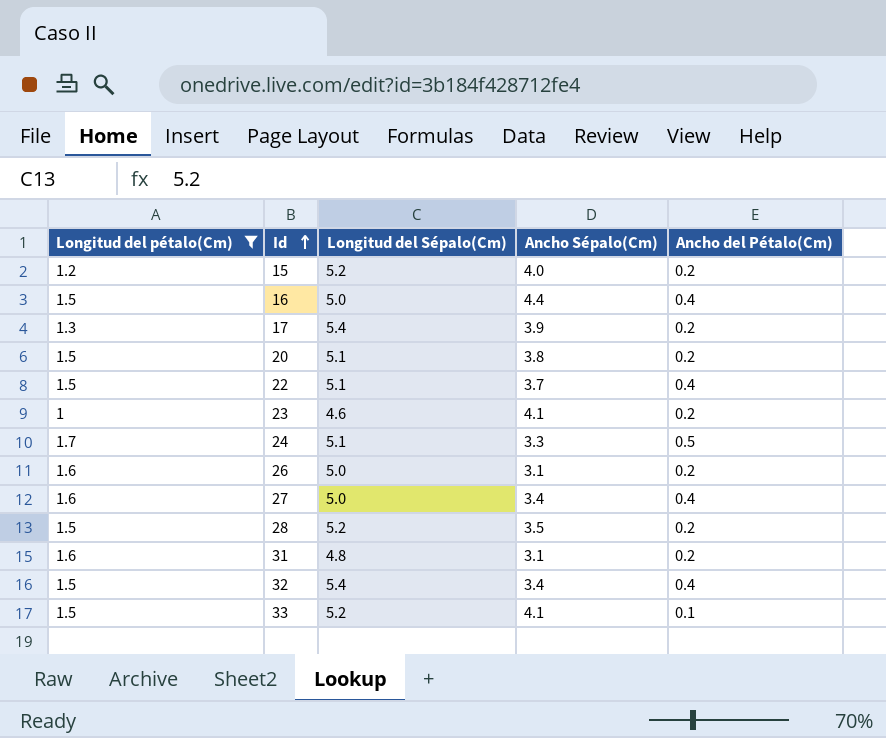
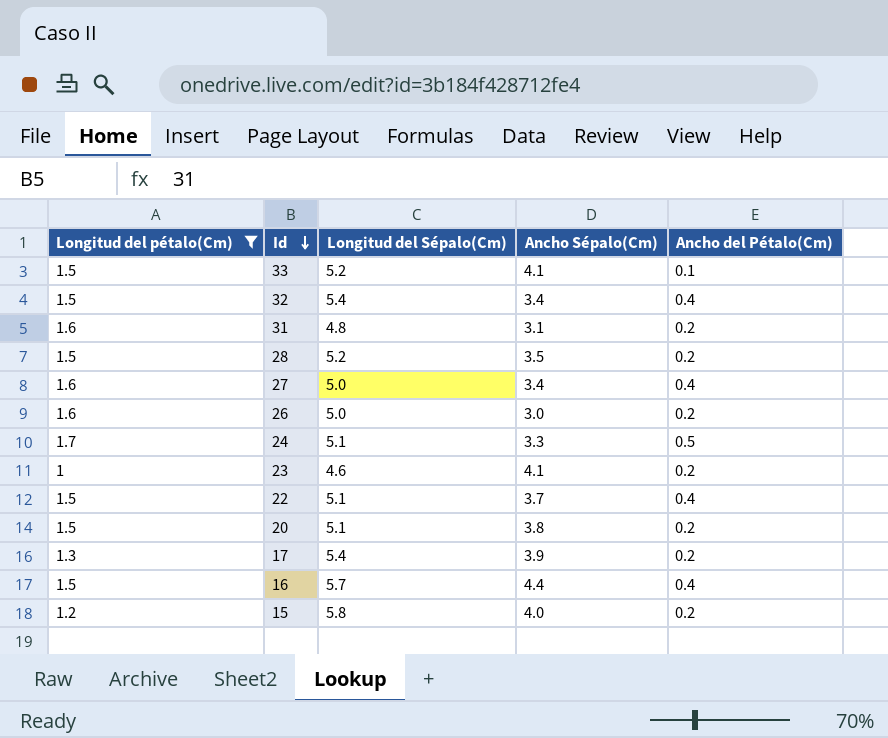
row order: Id ascending -> Id descending
26 | Ancho Sépalo(Cm): 3.1 -> 3.0
16 | Longitud del Sépalo(Cm): 5.0 -> 5.7
15 | Longitud del Sépalo(Cm): 5.2 -> 5.8

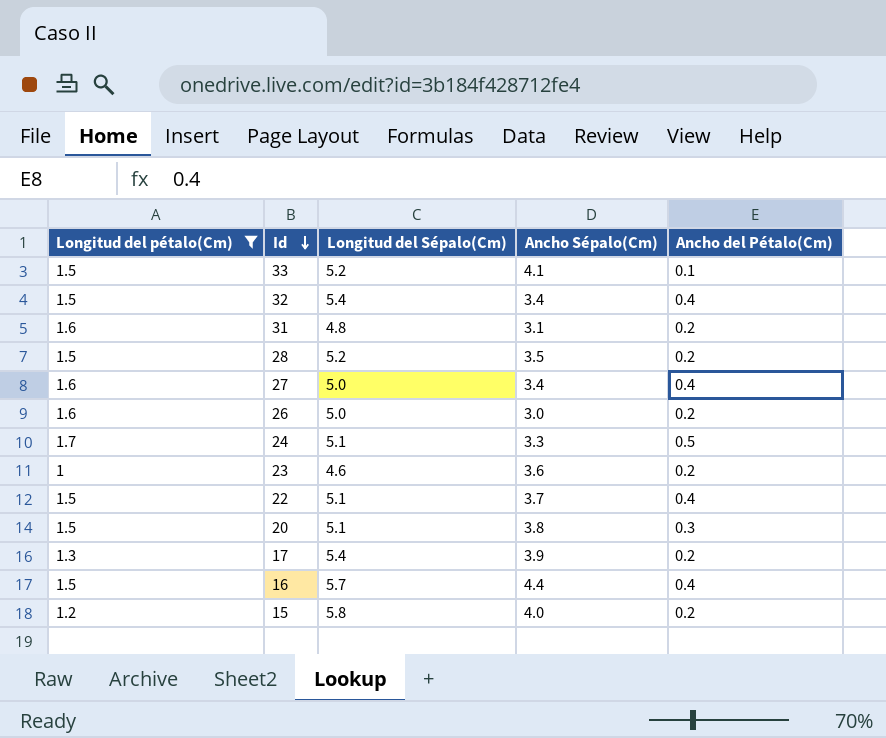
23 | Ancho Sépalo(Cm): 4.1 -> 3.6
20 | Ancho del Pétalo(Cm): 0.2 -> 0.3

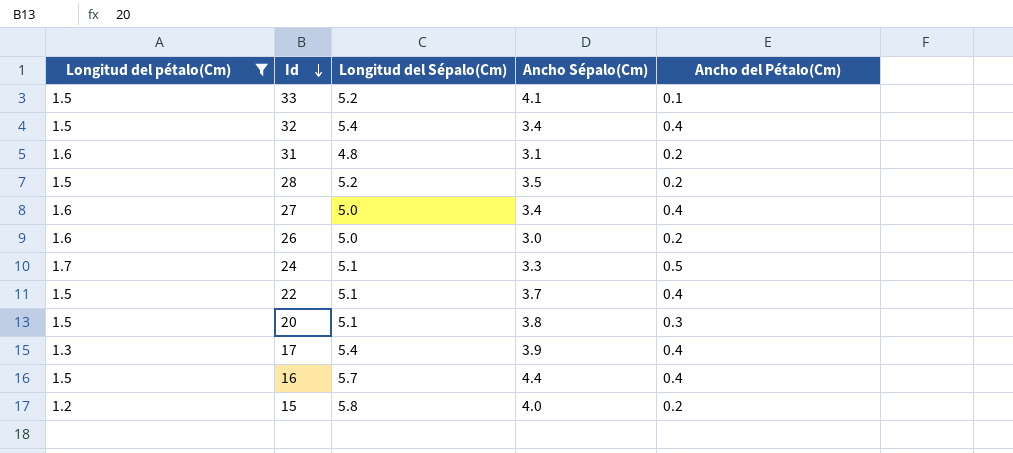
row 23: 1 | 4.6 | 3.6 | 0.2 -> none
17 | Ancho del Pétalo(Cm): 0.2 -> 0.4

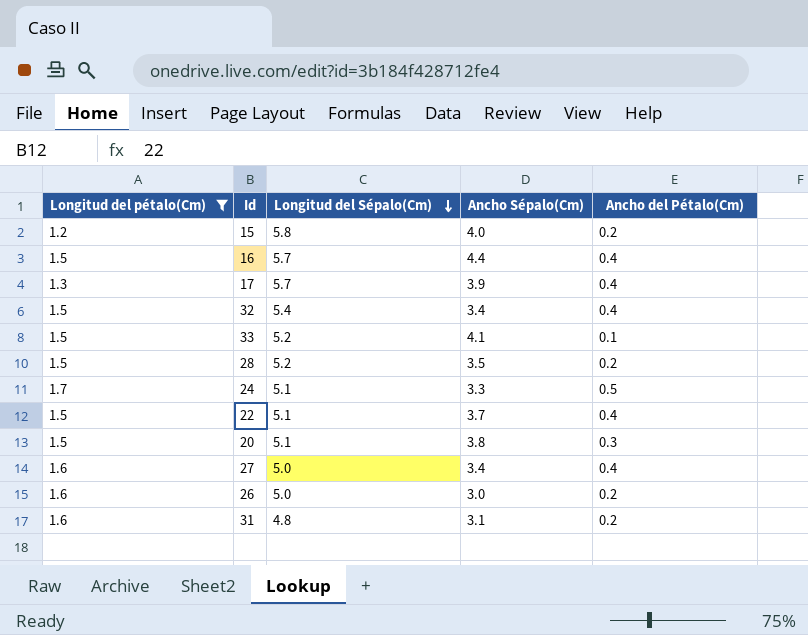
row order: Id descending -> Longitud del Sépalo(Cm) descending
17 | Longitud del Sépalo(Cm): 5.4 -> 5.7

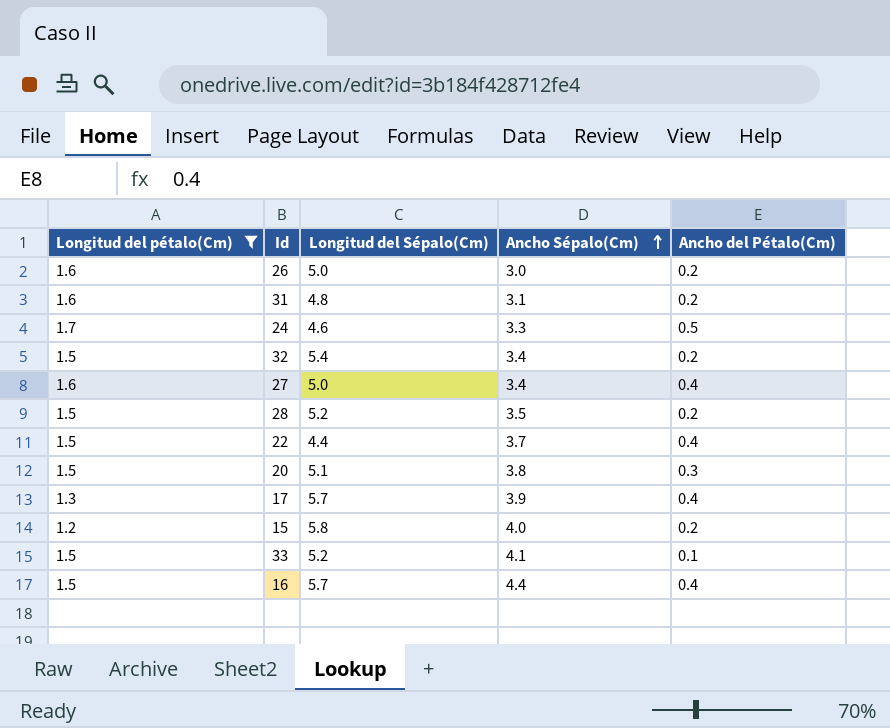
row order: Longitud del Sépalo(Cm) descending -> Ancho Sépalo(Cm) ascending
24 | Longitud del Sépalo(Cm): 5.1 -> 4.6
32 | Ancho del Pétalo(Cm): 0.4 -> 0.2
22 | Longitud del Sépalo(Cm): 5.1 -> 4.4

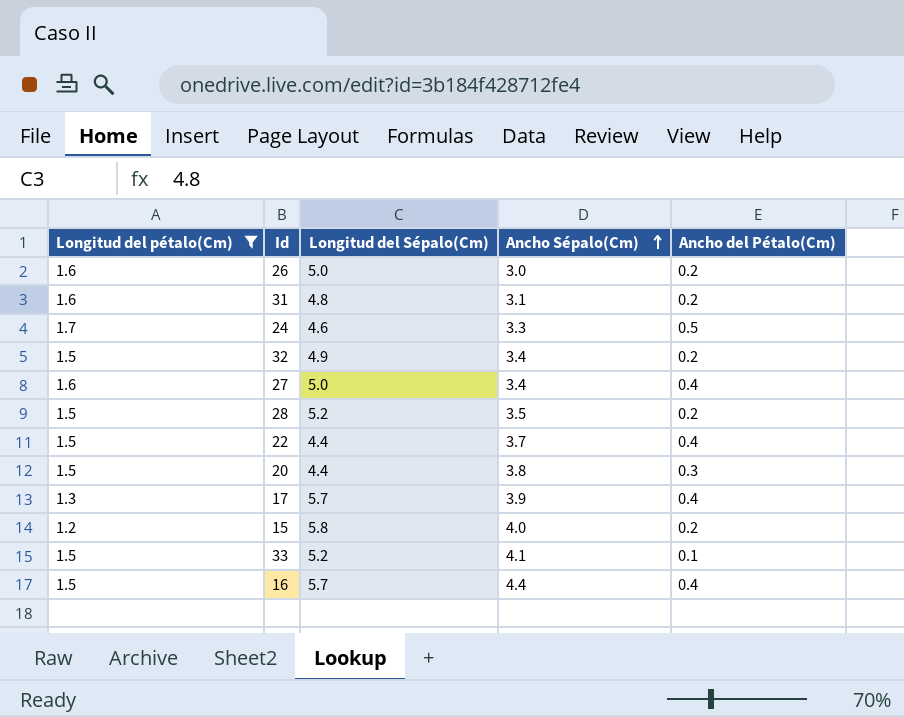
32 | Longitud del Sépalo(Cm): 5.4 -> 4.9
20 | Longitud del Sépalo(Cm): 5.1 -> 4.4

